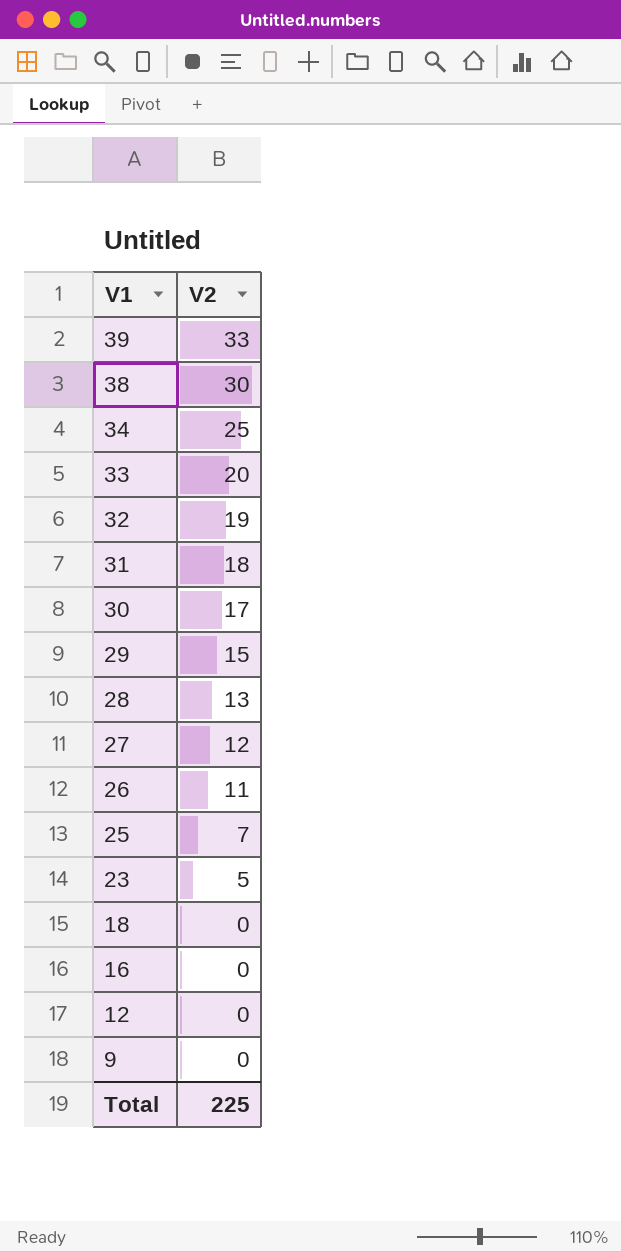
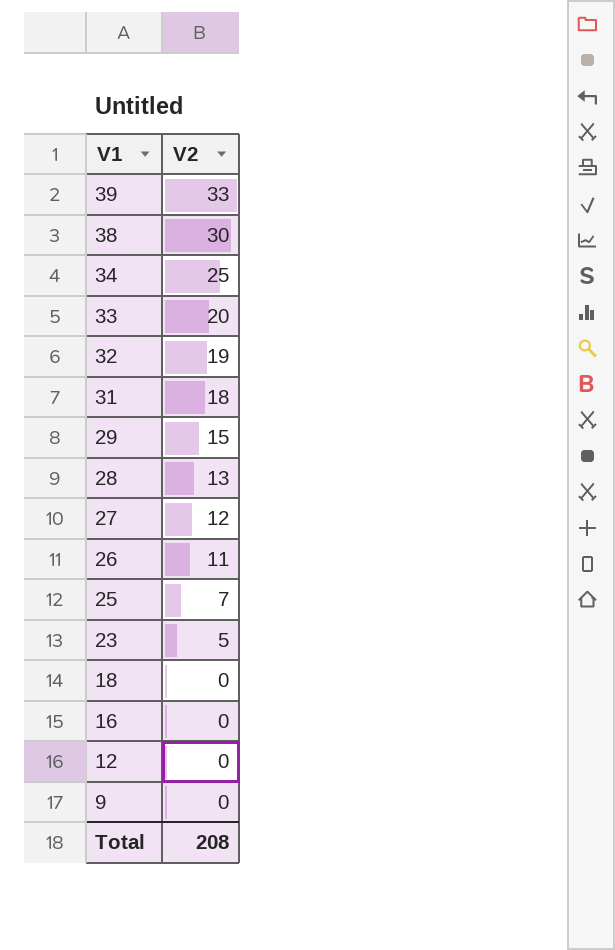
row 30: 17 -> none
Total | V2: 225 -> 208

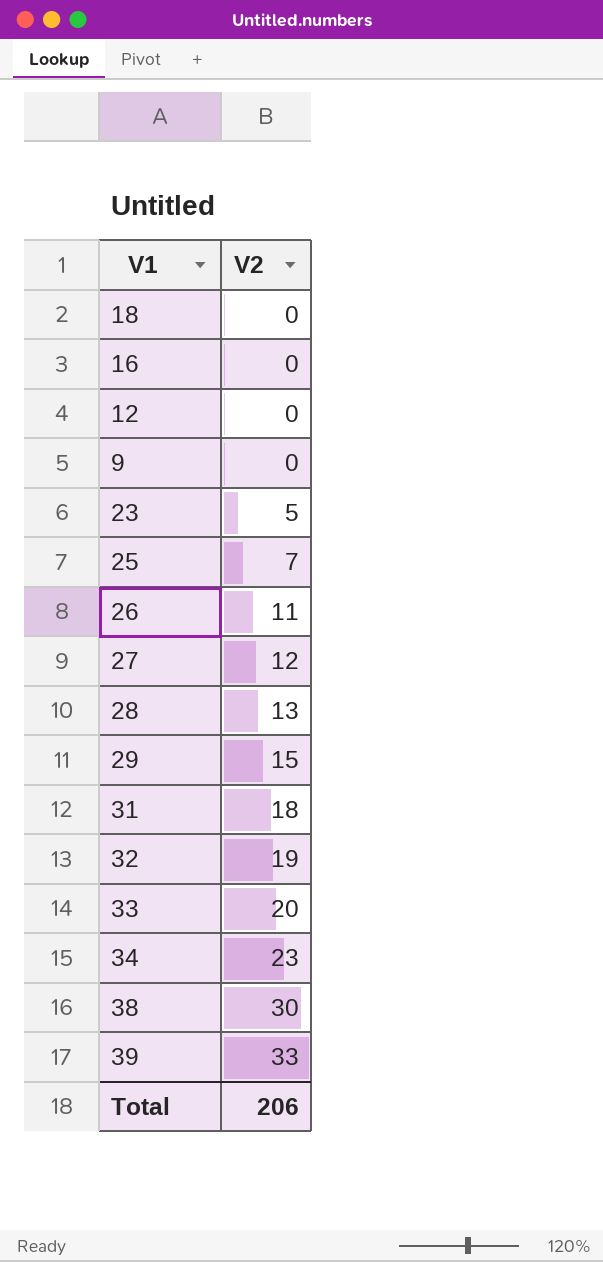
row order: V1 descending -> V2 ascending
34 | V2: 25 -> 23
Total | V2: 208 -> 206

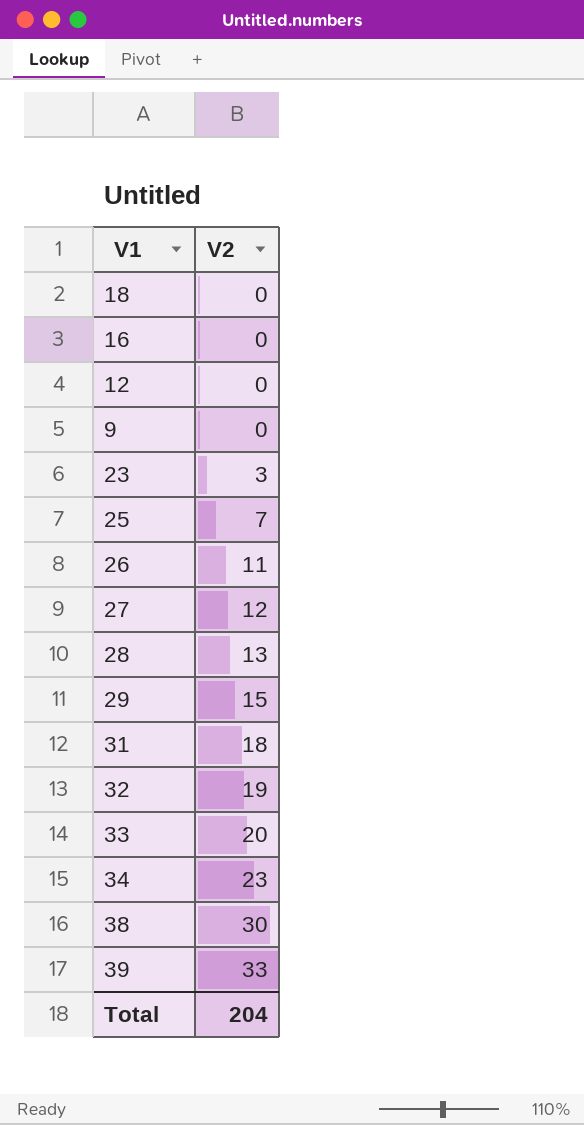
23 | V2: 5 -> 3
Total | V2: 206 -> 204

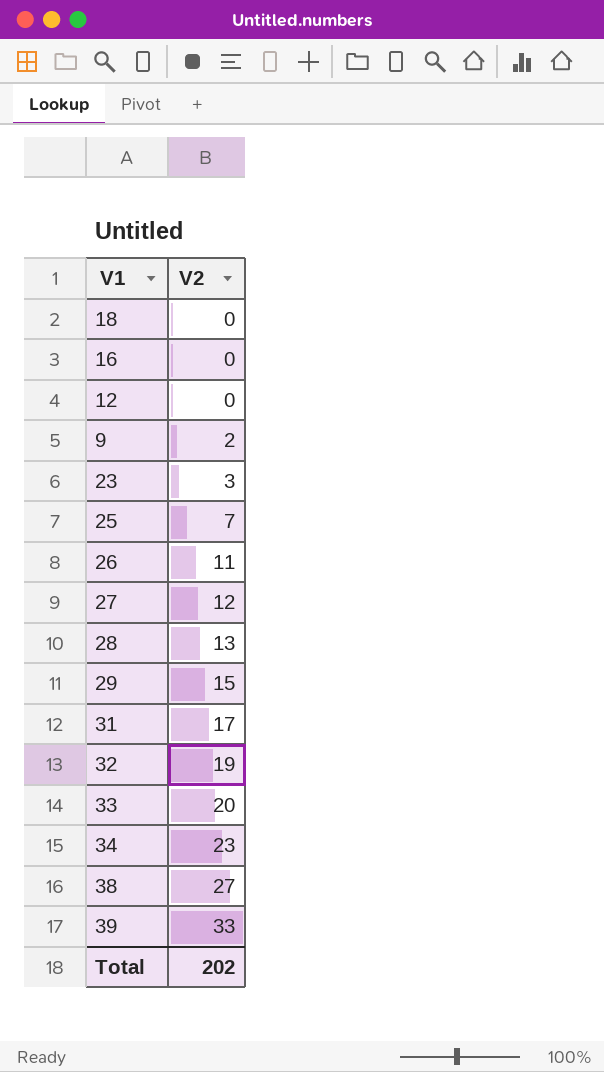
9 | V2: 0 -> 2
31 | V2: 18 -> 17
38 | V2: 30 -> 27
Total | V2: 204 -> 202

